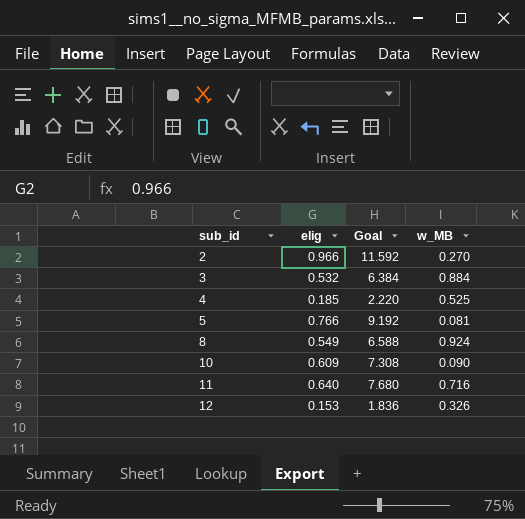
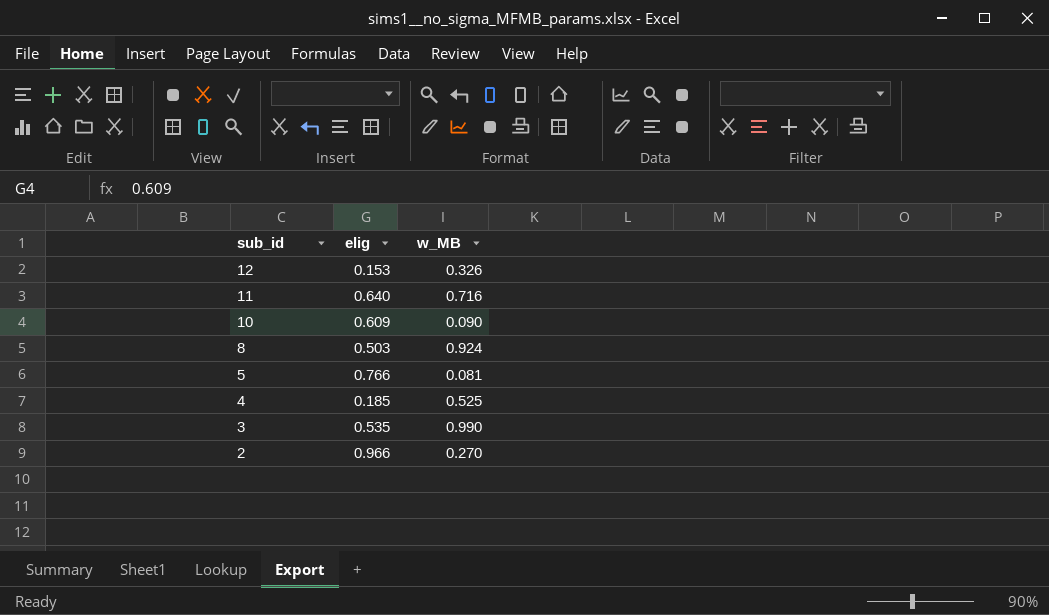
row order: sub_id ascending -> sub_id descending
column Goal | formula: [elig] * 12 -> none
8 | elig: 0.549 -> 0.503
3 | elig: 0.532 -> 0.535
3 | w_MB: 0.884 -> 0.990

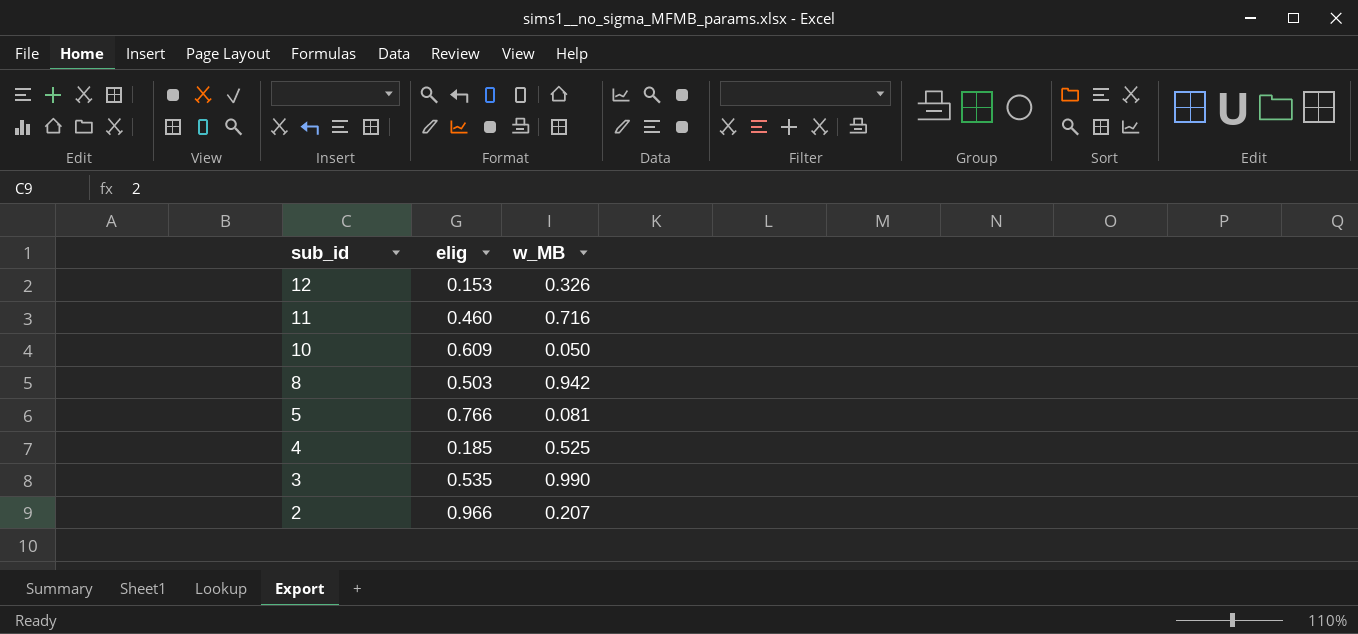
11 | elig: 0.640 -> 0.460
10 | w_MB: 0.090 -> 0.050
8 | w_MB: 0.924 -> 0.942
2 | w_MB: 0.270 -> 0.207

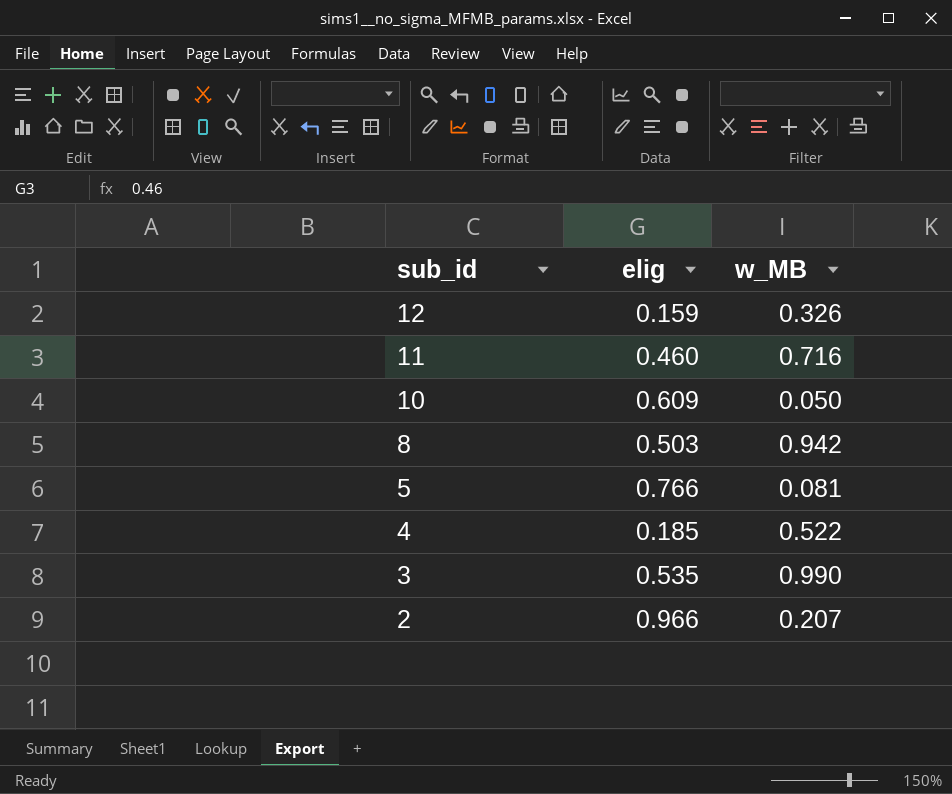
12 | elig: 0.153 -> 0.159
4 | w_MB: 0.525 -> 0.522

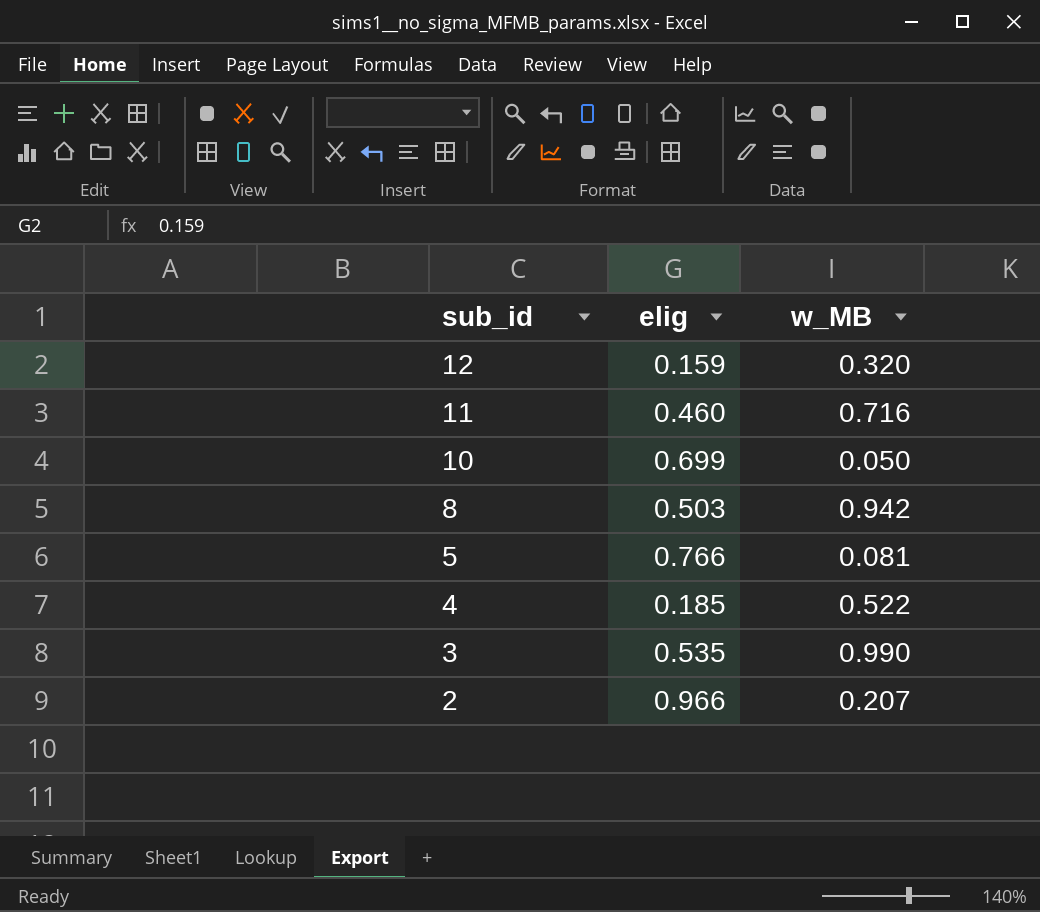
12 | w_MB: 0.326 -> 0.320
10 | elig: 0.609 -> 0.699

